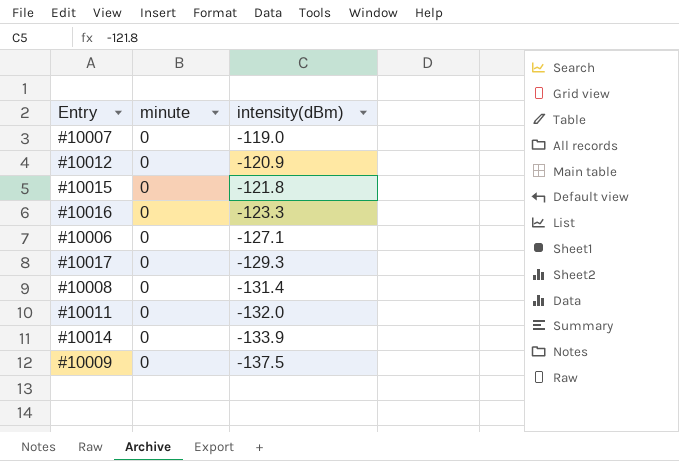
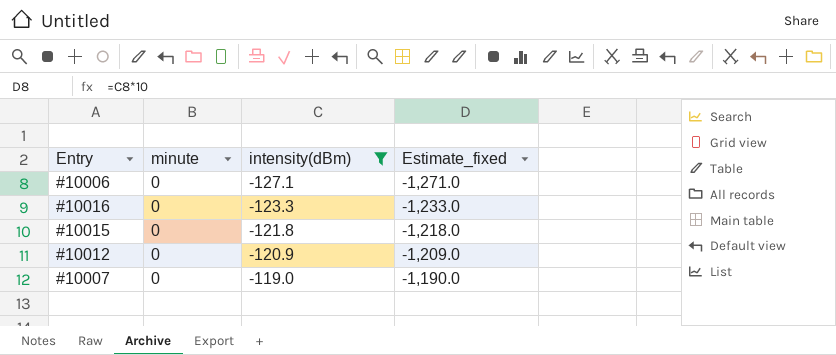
filter: none -> intensity(dBm) >= -127.1
row order: intensity(dBm) descending -> intensity(dBm) ascending
column Estimate_fixed | formula: none -> [intensity(dBm)] * 10

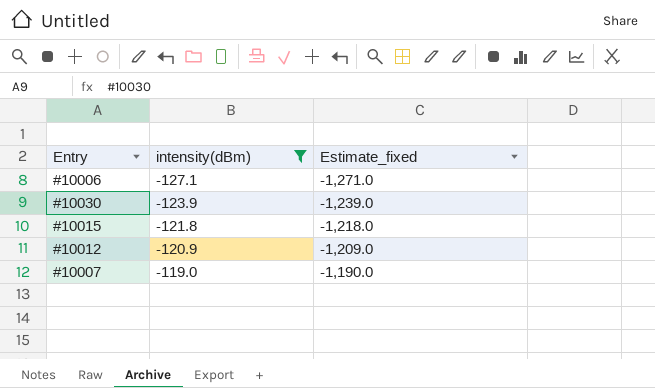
column minute | position: 2 -> none
row #10016: 0 | -123.3 | -1,233.0 -> none
row #10030: none -> -123.9 | -1,239.0

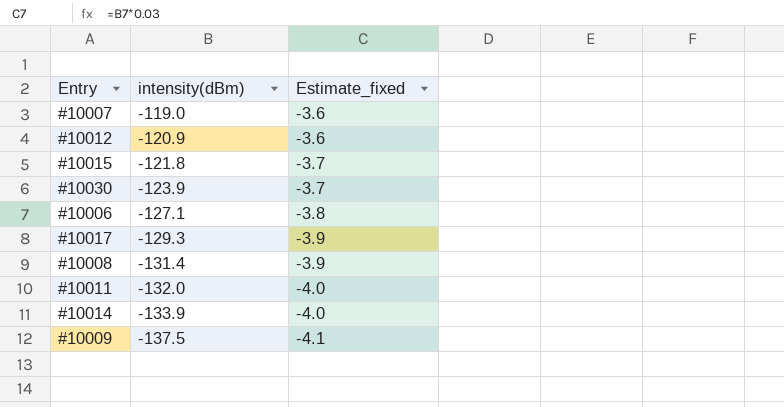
filter: intensity(dBm) >= -127.1 -> none
row order: intensity(dBm) ascending -> intensity(dBm) descending
column Estimate_fixed | formula: [intensity(dBm)] * 10 -> [intensity(dBm)] * 0.03

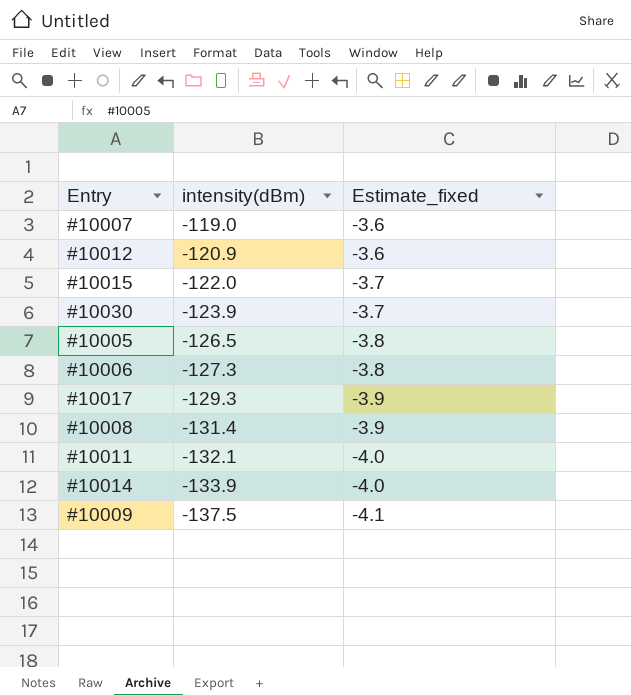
#10015 | intensity(dBm): -121.8 -> -122.0
row #10005: none -> -126.5 | -3.8
#10006 | intensity(dBm): -127.1 -> -127.3
#10011 | intensity(dBm): -132.0 -> -132.1

